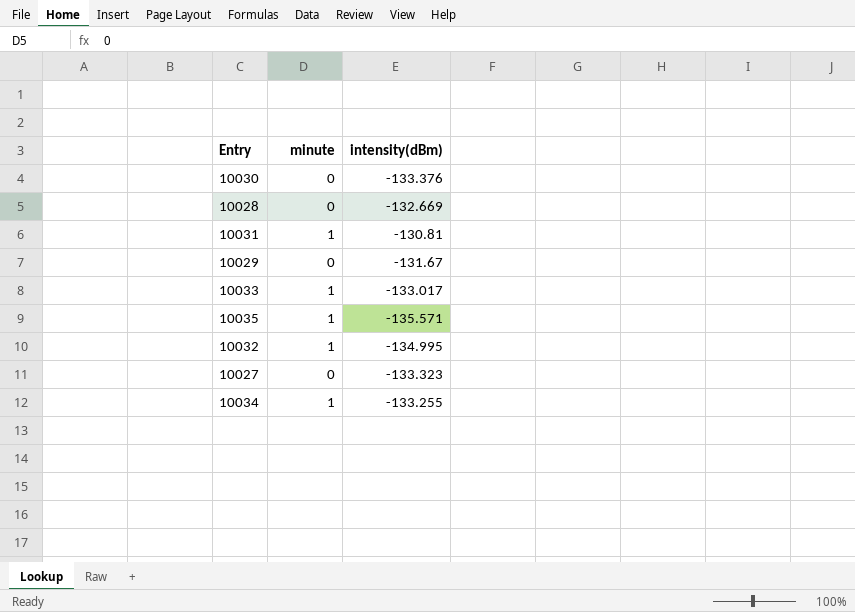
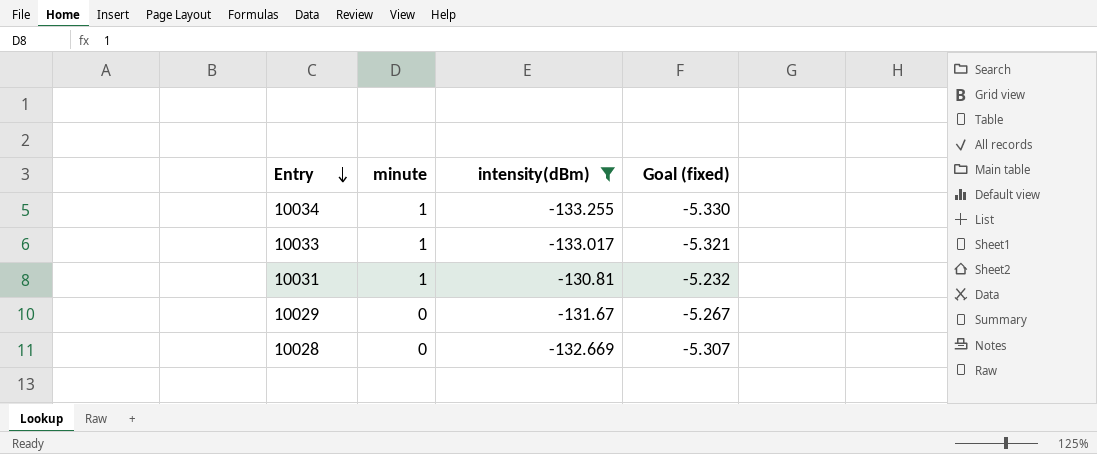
filter: none -> intensity(dBm) >= -133.255
row order: none -> Entry descending
column Goal (fixed) | formula: none -> [intensity(dBm)] * 0.04

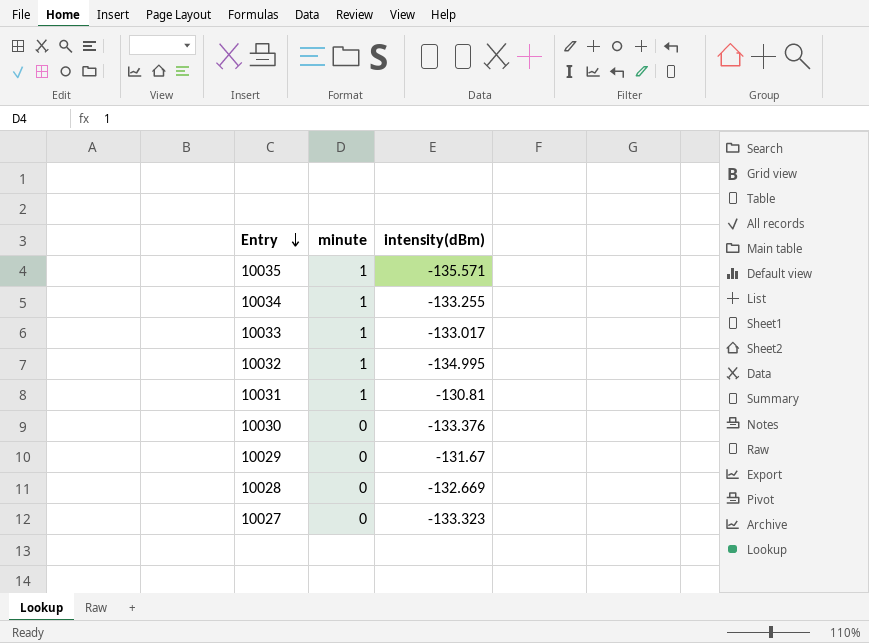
filter: intensity(dBm) >= -133.255 -> none
column Goal (fixed) | formula: [intensity(dBm)] * 0.04 -> none

